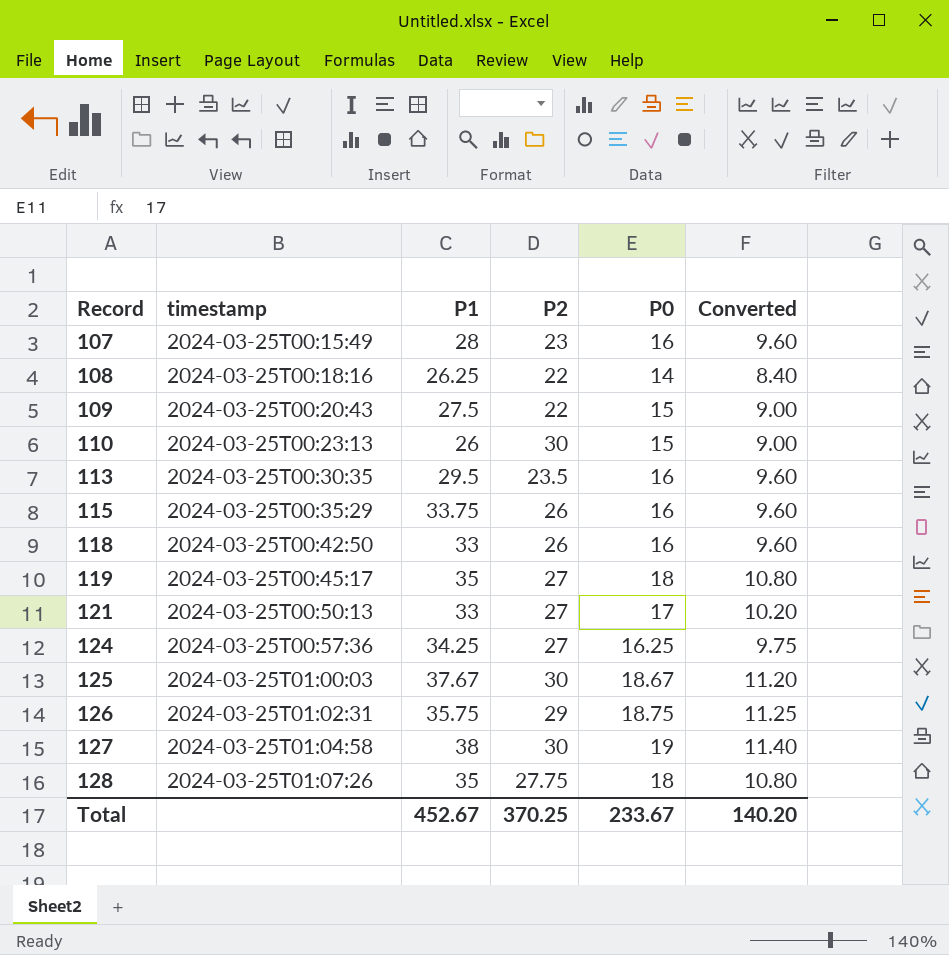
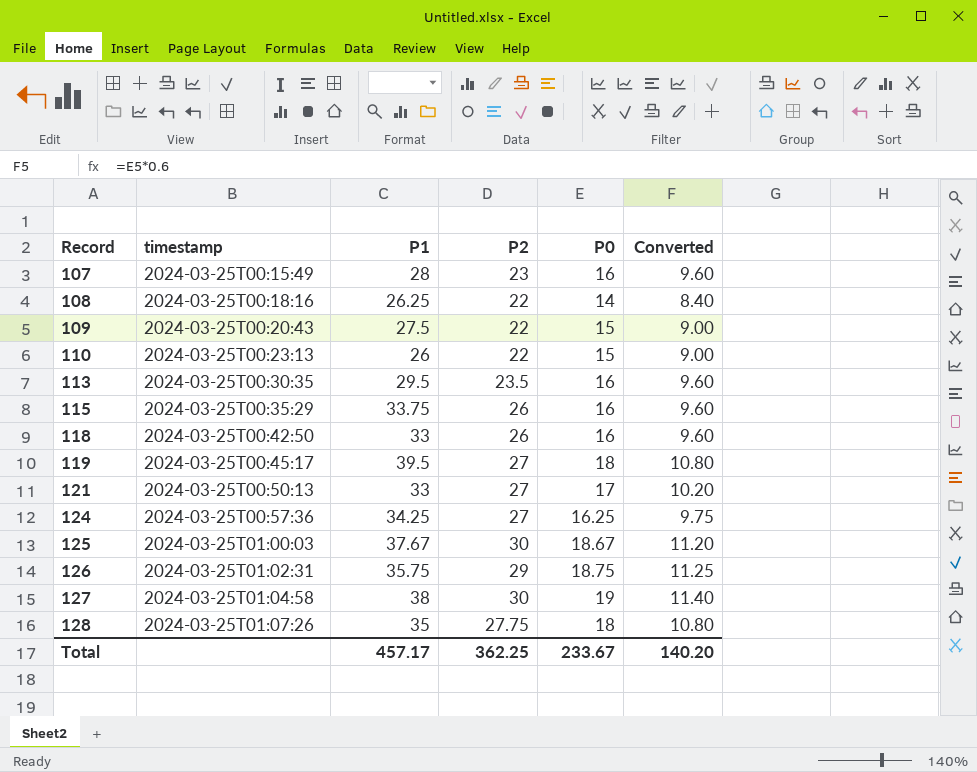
110 | P2: 30 -> 22
119 | P1: 35 -> 39.5
Total | P1: 452.67 -> 457.17
Total | P2: 370.25 -> 362.25

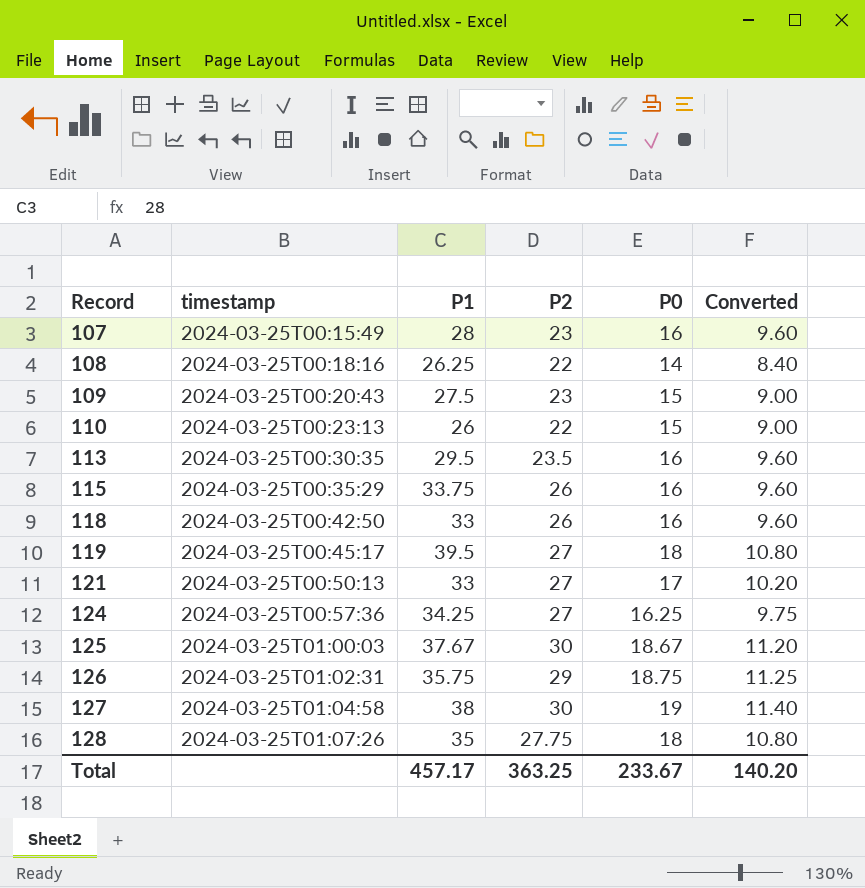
109 | P2: 22 -> 23
Total | P2: 362.25 -> 363.25

